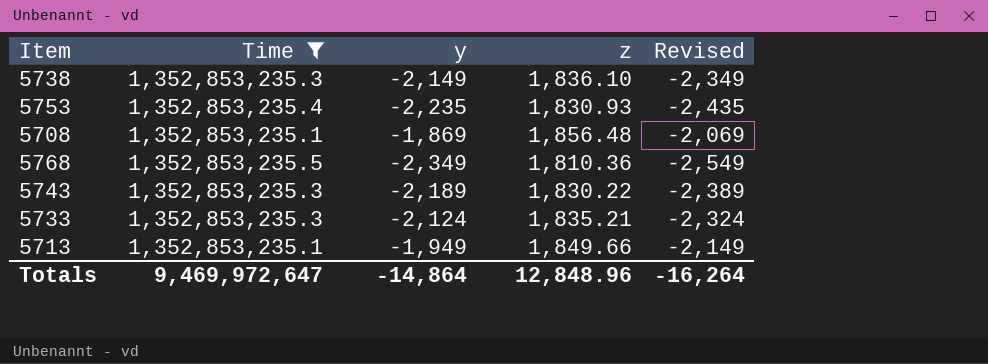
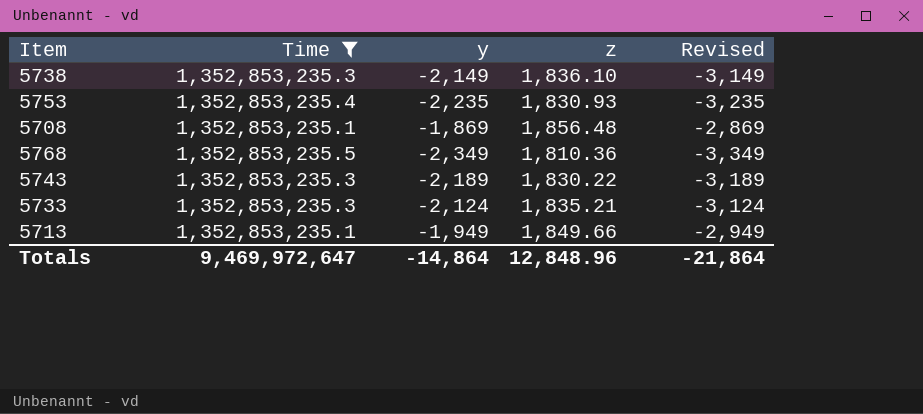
column Revised | formula: [y] - 200 -> [y] - 1000
Totals | Revised: -16,264 -> -21,864

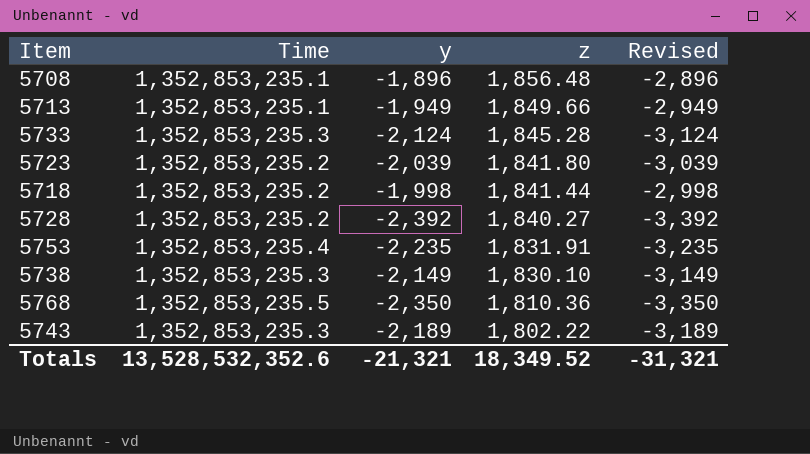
filter: Time != 1,352,853,235.2 -> none
row order: none -> z descending
5708 | y: -1,869 -> -1,896
5708 | Revised: -2,869 -> -2,896
5733 | z: 1,835.21 -> 1,845.28
5753 | z: 1,830.93 -> 1,831.91
5738 | z: 1,836.10 -> 1,830.10
5768 | y: -2,349 -> -2,350
5768 | Revised: -3,349 -> -3,350
5743 | z: 1,830.22 -> 1,802.22
Totals | Time: 9,469,972,647 -> 13,528,532,352.6
Totals | y: -14,864 -> -21,321
Totals | z: 12,848.96 -> 18,349.52
Totals | Revised: -21,864 -> -31,321

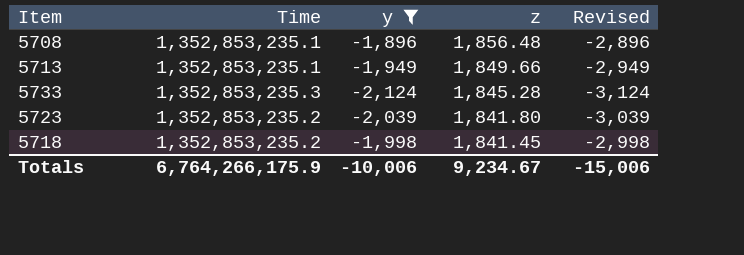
filter: none -> y >= -2,124
5718 | z: 1,841.44 -> 1,841.45
Totals | Time: 13,528,532,352.6 -> 6,764,266,175.9
Totals | y: -21,321 -> -10,006
Totals | z: 18,349.52 -> 9,234.67
Totals | Revised: -31,321 -> -15,006

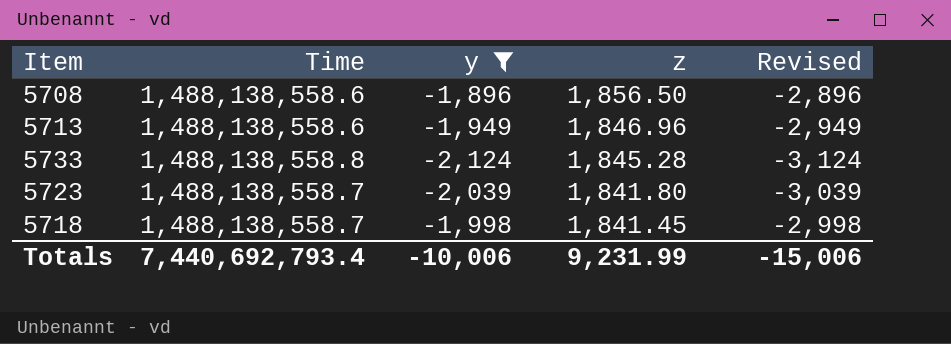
5708 | Time: 1,352,853,235.1 -> 1,488,138,558.6
5708 | z: 1,856.48 -> 1,856.50
5713 | Time: 1,352,853,235.1 -> 1,488,138,558.6
5713 | z: 1,849.66 -> 1,846.96
5733 | Time: 1,352,853,235.3 -> 1,488,138,558.8
5723 | Time: 1,352,853,235.2 -> 1,488,138,558.7
5718 | Time: 1,352,853,235.2 -> 1,488,138,558.7
Totals | Time: 6,764,266,175.9 -> 7,440,692,793.4
Totals | z: 9,234.67 -> 9,231.99

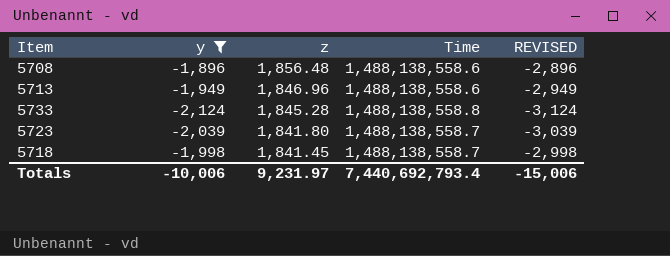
column Time | position: 2 -> 4
column name: Revised -> REVISED
5708 | z: 1,856.50 -> 1,856.48
Totals | z: 9,231.99 -> 9,231.97

